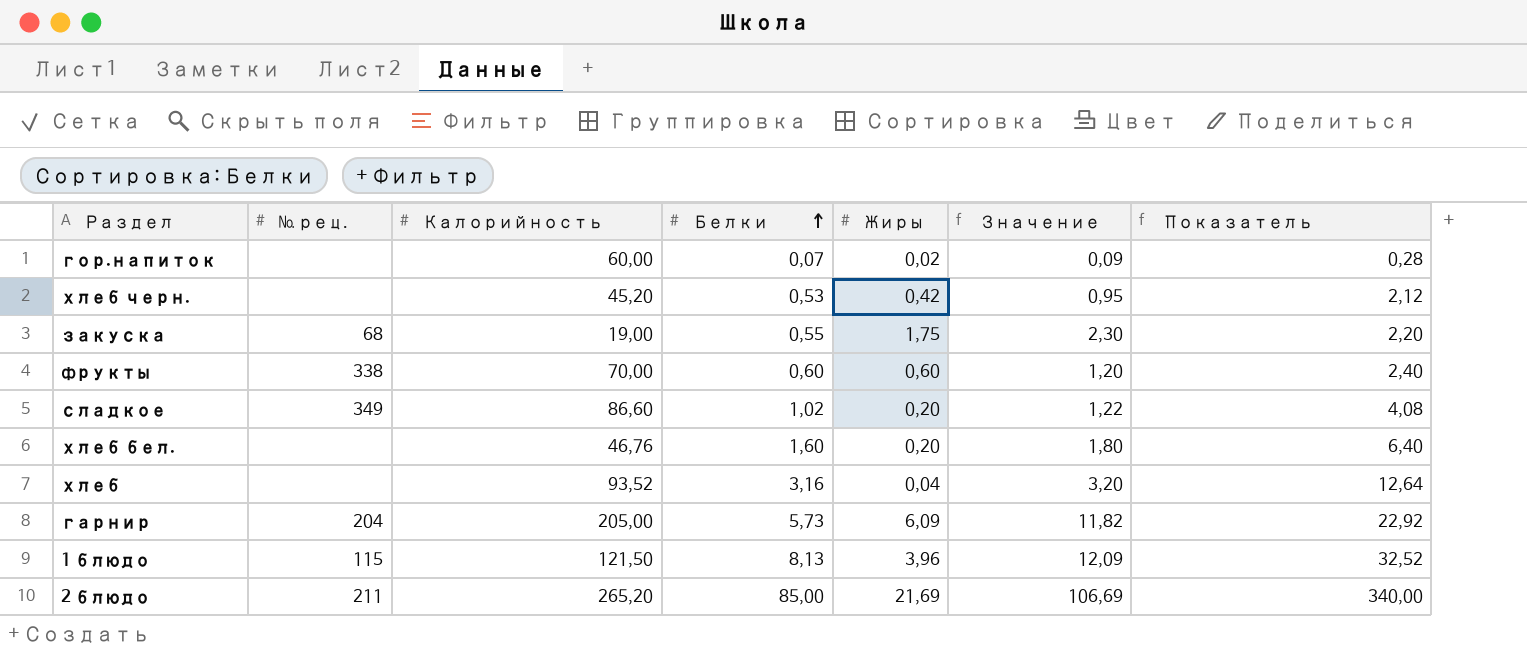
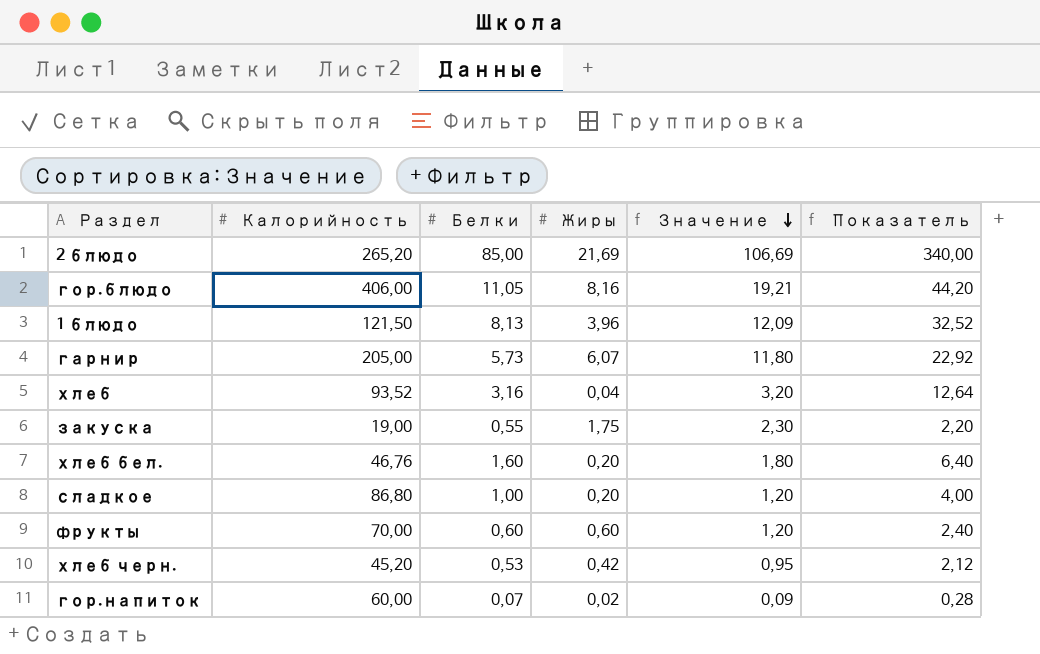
row order: Белки ascending -> Значение descending
column № рец. | position: 2 -> none
row гор.блюдо: none -> 406,00 | 11,05 | 8,16 | 19,21 | 44,20
гарнир | Жиры: 6,09 -> 6,07
гарнир | Значение: 11,82 -> 11,80
сладкое | Калорийность: 86,60 -> 86,80
сладкое | Белки: 1,02 -> 1,00
сладкое | Значение: 1,22 -> 1,20
сладкое | Показатель: 4,08 -> 4,00

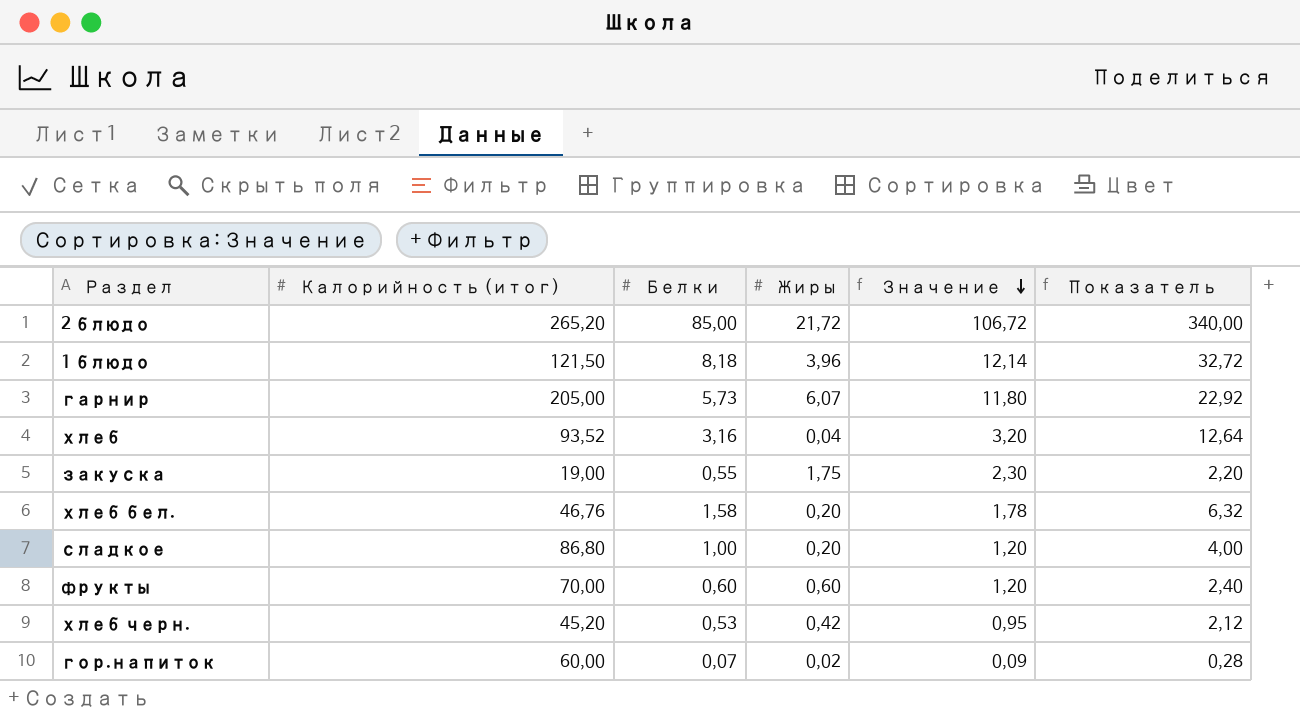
column name: Калорийность -> Калорийность (итог)
row гор.блюдо: 406,00 | 11,05 | 8,16 | 19,21 | 44,20 -> none
2 блюдо | Жиры: 21,69 -> 21,72
2 блюдо | Значение: 106,69 -> 106,72
1 блюдо | Белки: 8,13 -> 8,18
1 блюдо | Значение: 12,09 -> 12,14
1 блюдо | Показатель: 32,52 -> 32,72
хлеб бел. | Белки: 1,60 -> 1,58
хлеб бел. | Значение: 1,80 -> 1,78
хлеб бел. | Показатель: 6,40 -> 6,32

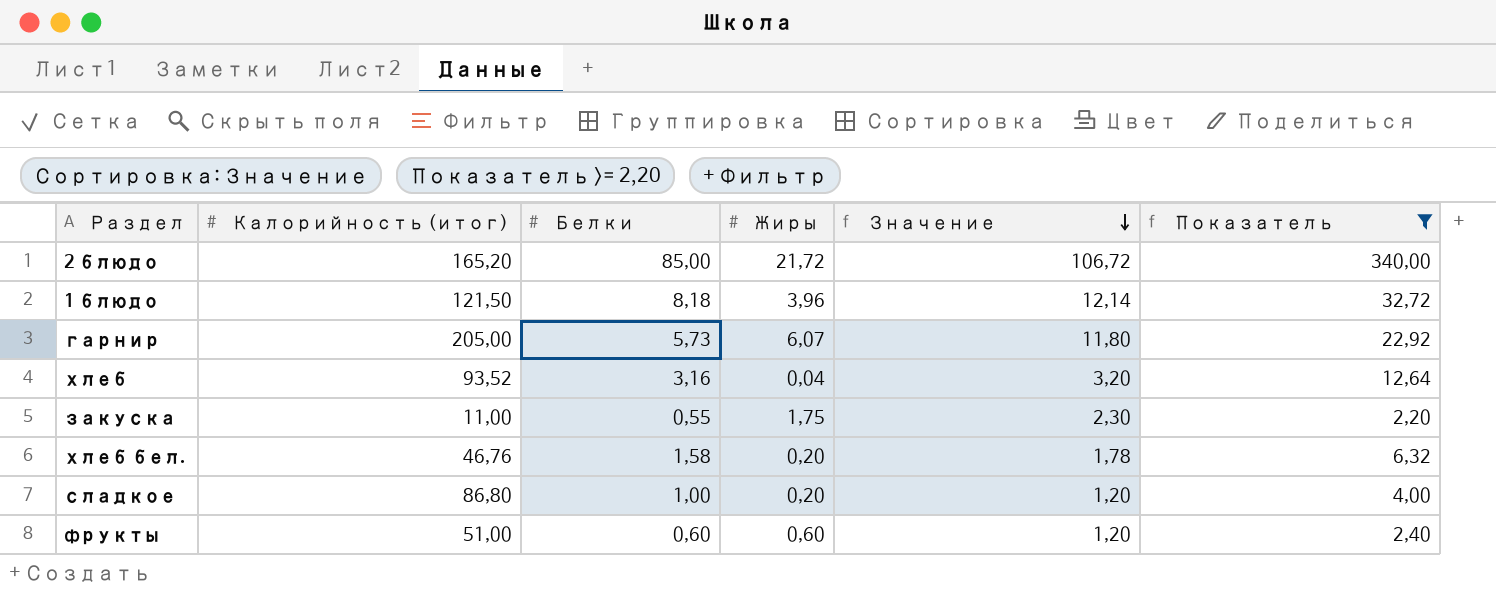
filter: none -> Показатель >= 2,20
2 блюдо | Калорийность (итог): 265,20 -> 165,20
закуска | Калорийность (итог): 19,00 -> 11,00
фрукты | Калорийность (итог): 70,00 -> 51,00

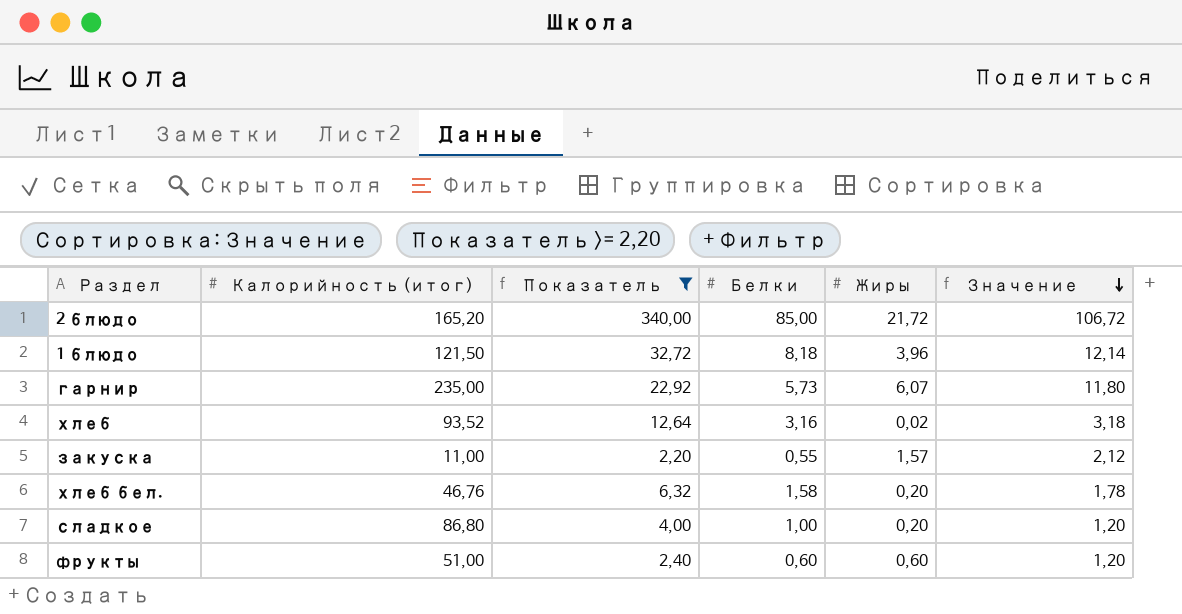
column Показатель | position: 6 -> 3
гарнир | Калорийность (итог): 205,00 -> 235,00
хлеб | Жиры: 0,04 -> 0,02
хлеб | Значение: 3,20 -> 3,18
закуска | Жиры: 1,75 -> 1,57
закуска | Значение: 2,30 -> 2,12

